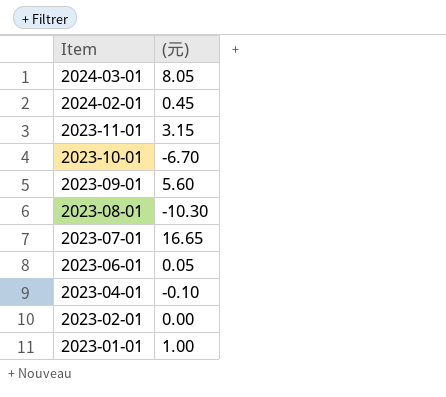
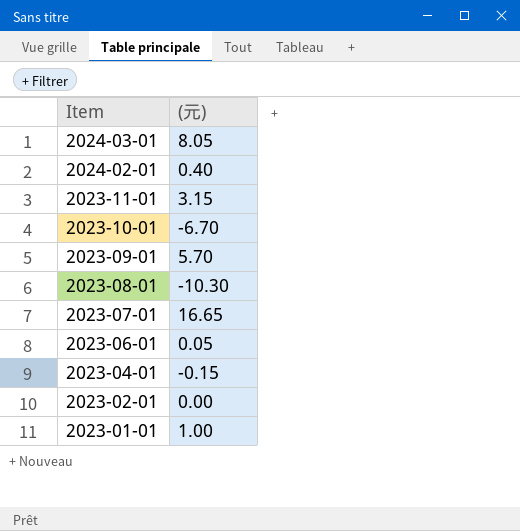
2024-02-01 | (元): 0.45 -> 0.40
2023-09-01 | (元): 5.60 -> 5.70
2023-04-01 | (元): -0.10 -> -0.15

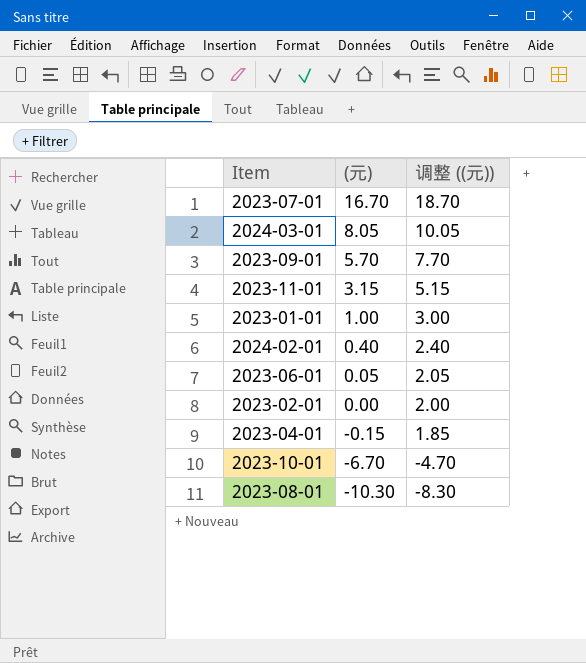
row order: Item descending -> (元) descending
column 调整 ((元)) | formula: none -> [(元)] + 2
2023-07-01 | (元): 16.65 -> 16.70

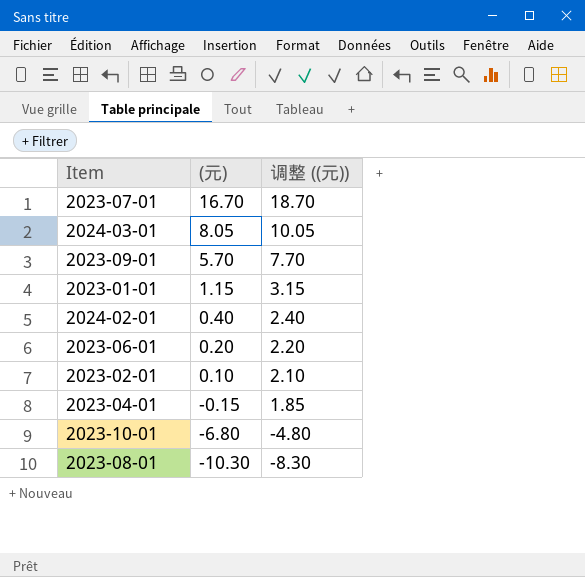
row 2023-11-01: 3.15 | 5.15 -> none
2023-01-01 | (元): 1.00 -> 1.15
2023-01-01 | 调整 ((元)): 3.00 -> 3.15
2023-06-01 | (元): 0.05 -> 0.20
2023-06-01 | 调整 ((元)): 2.05 -> 2.20
2023-02-01 | (元): 0.00 -> 0.10
2023-02-01 | 调整 ((元)): 2.00 -> 2.10
2023-10-01 | (元): -6.70 -> -6.80
2023-10-01 | 调整 ((元)): -4.70 -> -4.80

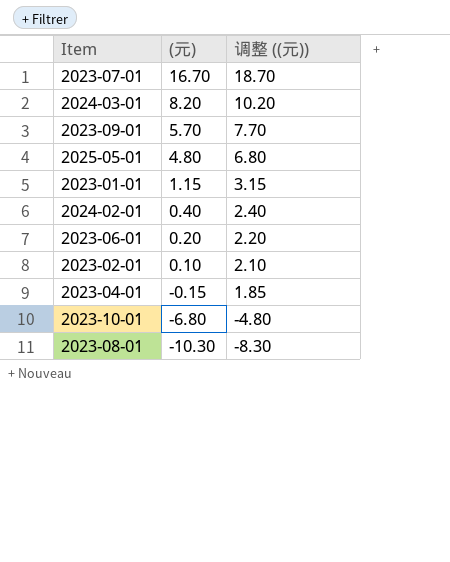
2024-03-01 | (元): 8.05 -> 8.20
2024-03-01 | 调整 ((元)): 10.05 -> 10.20
row 2025-05-01: none -> 4.80 | 6.80

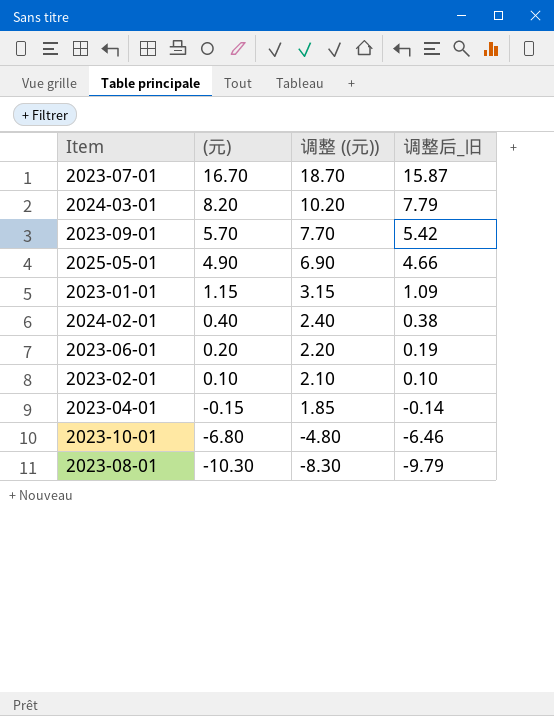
column 调整后_旧 | formula: none -> [(元)] * 0.95
2025-05-01 | (元): 4.80 -> 4.90
2025-05-01 | 调整 ((元)): 6.80 -> 6.90

